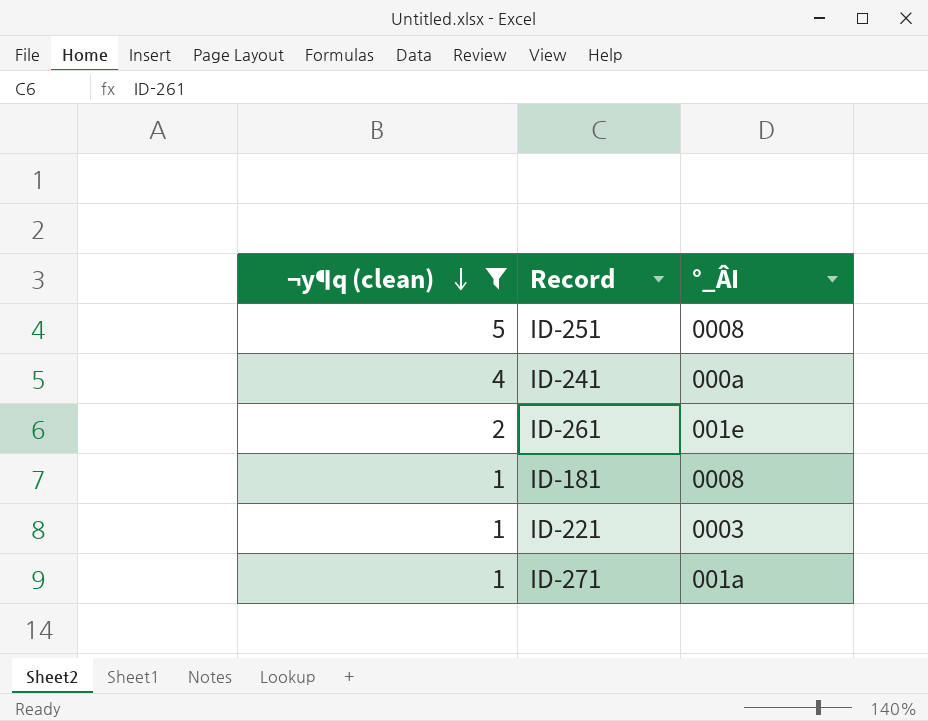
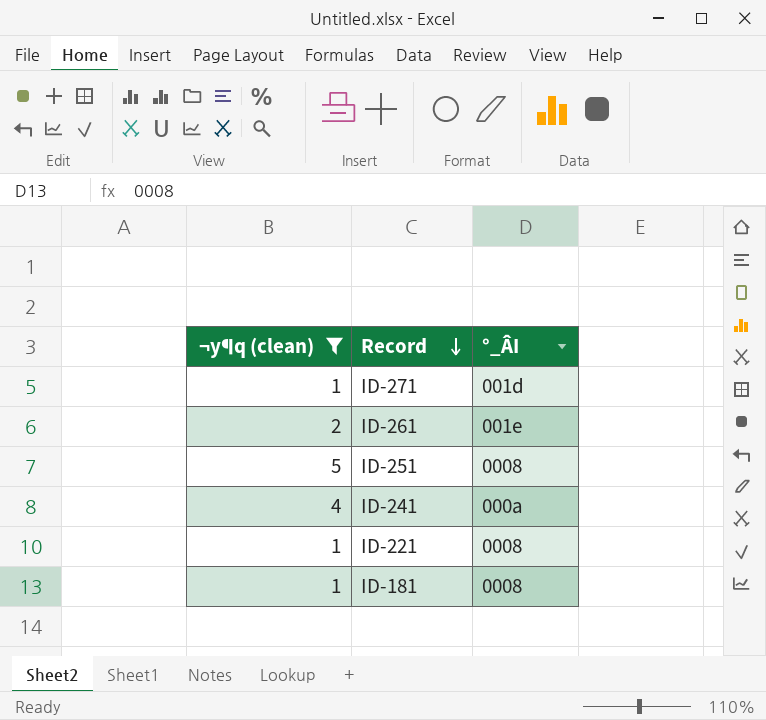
row order: ¬y¶q (clean) descending -> Record descending
ID-271 | °_ÂI: 001a -> 001d
ID-221 | °_ÂI: 0003 -> 0008

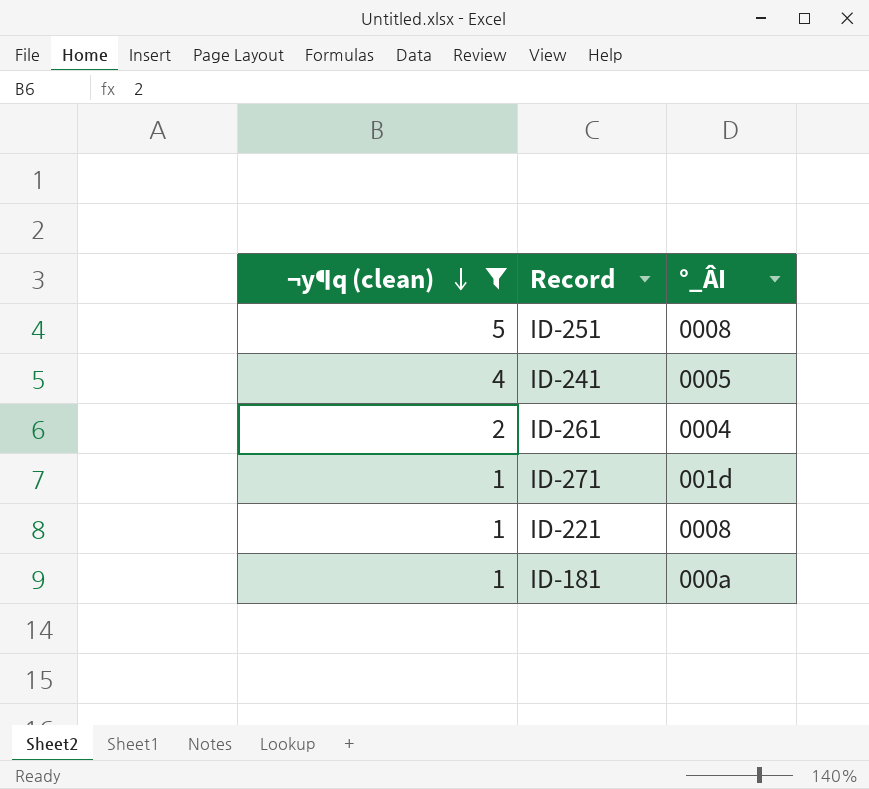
row order: Record descending -> ¬y¶q (clean) descending
ID-241 | °_ÂI: 000a -> 0005
ID-261 | °_ÂI: 001e -> 0004
ID-181 | °_ÂI: 0008 -> 000a

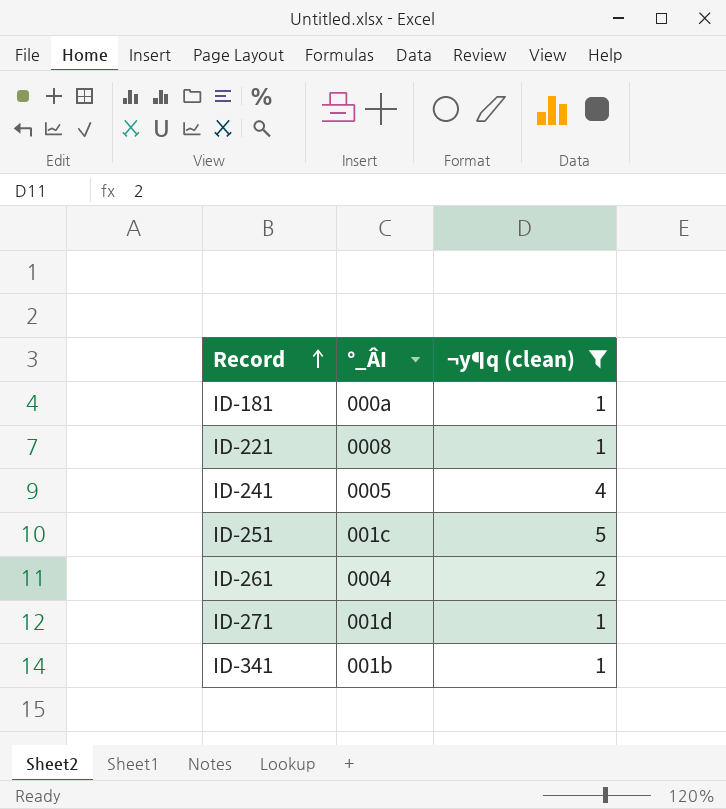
row order: ¬y¶q (clean) descending -> Record ascending
column ¬y¶q (clean) | position: 1 -> 3
ID-251 | °_ÂI: 0008 -> 001c
row ID-341: none -> 001b | 1

